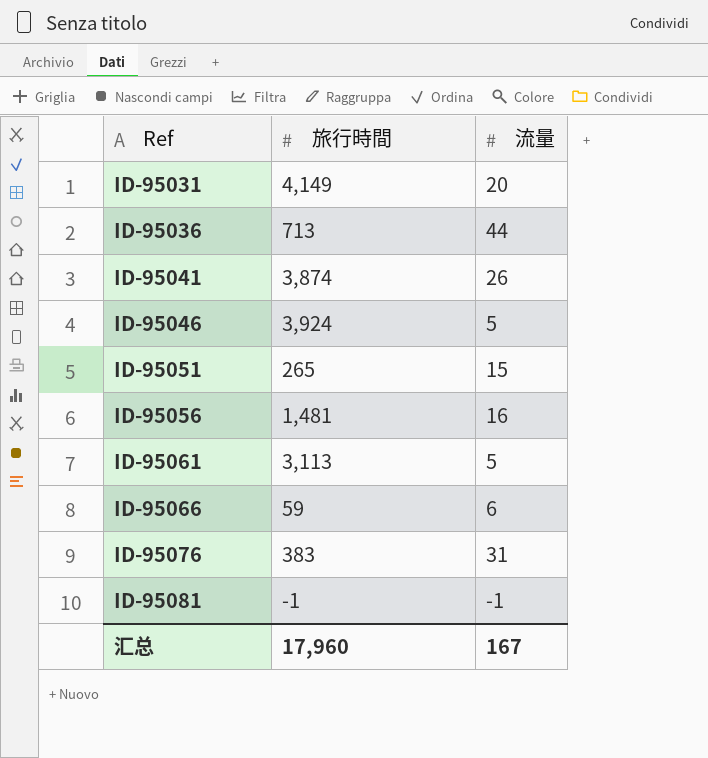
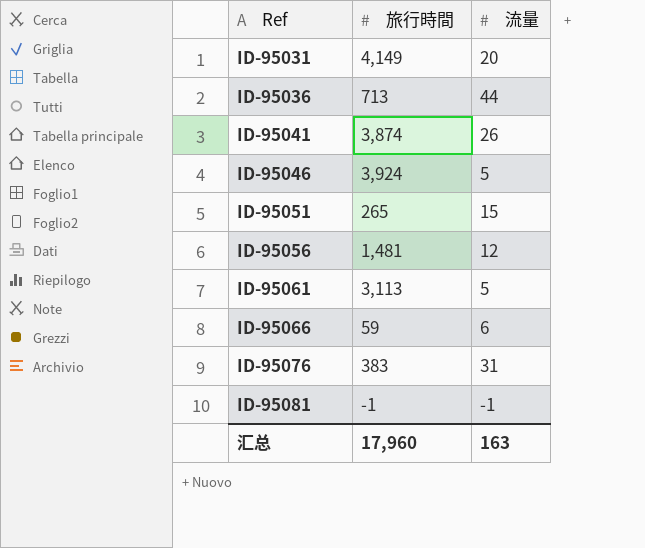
ID-95056 | 流量: 16 -> 12
汇总 | 流量: 167 -> 163

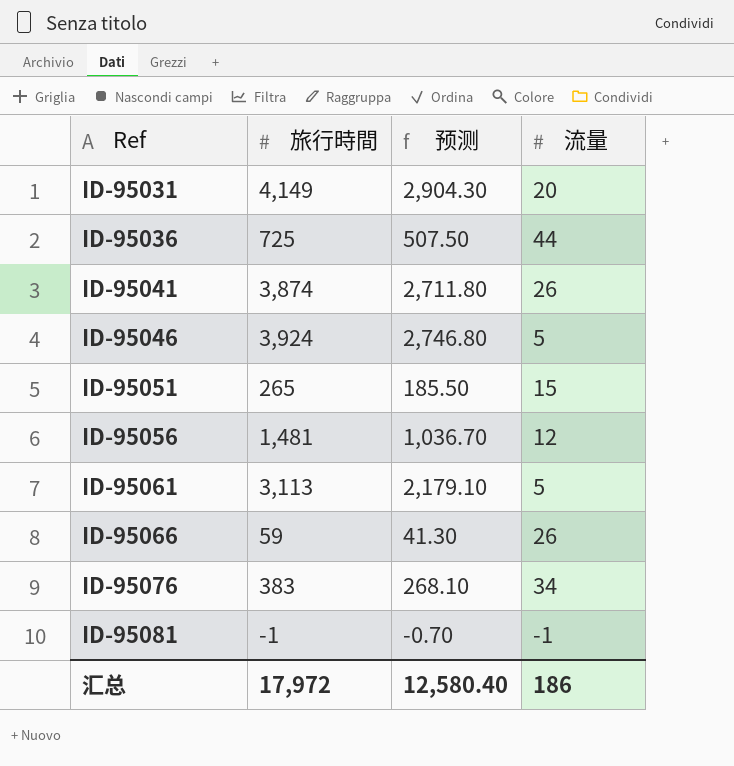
column 预测 | formula: none -> [旅行時間] * 0.7
ID-95036 | 旅行時間: 713 -> 725
ID-95066 | 流量: 6 -> 26
ID-95076 | 流量: 31 -> 34
汇总 | 旅行時間: 17,960 -> 17,972
汇总 | 流量: 163 -> 186

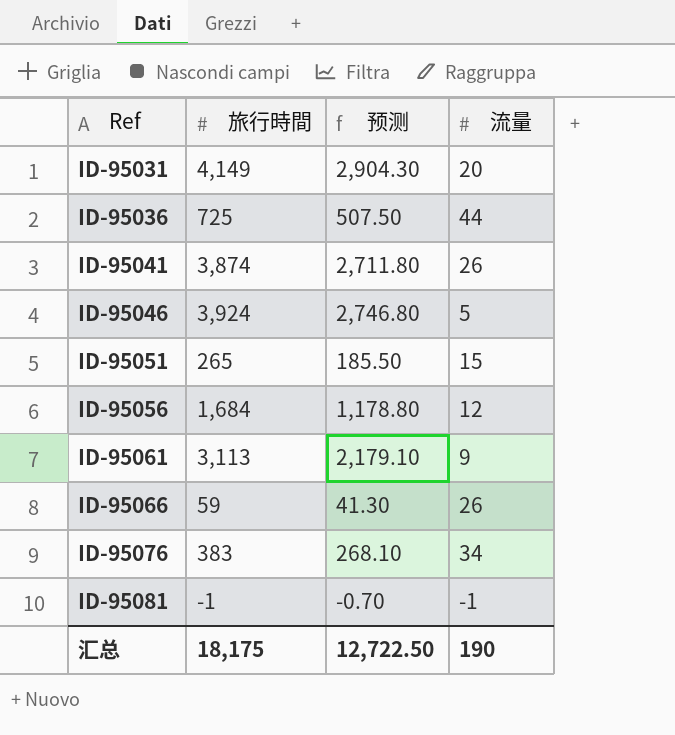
ID-95056 | 旅行時間: 1,481 -> 1,684
ID-95056 | 预测: 1,036.70 -> 1,178.80
ID-95061 | 流量: 5 -> 9
汇总 | 旅行時間: 17,972 -> 18,175
汇总 | 预测: 12,580.40 -> 12,722.50
汇总 | 流量: 186 -> 190

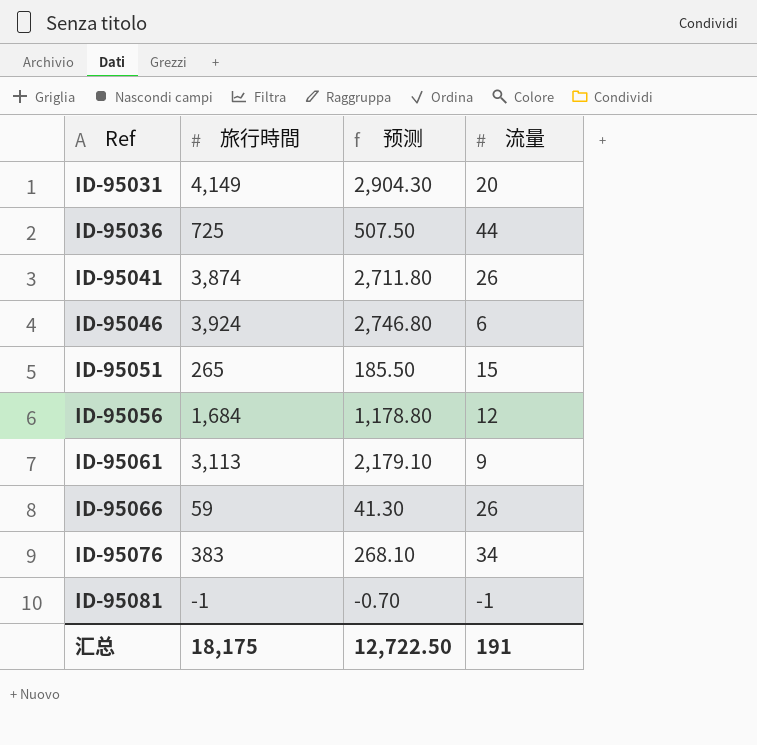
ID-95046 | 流量: 5 -> 6
汇总 | 流量: 190 -> 191

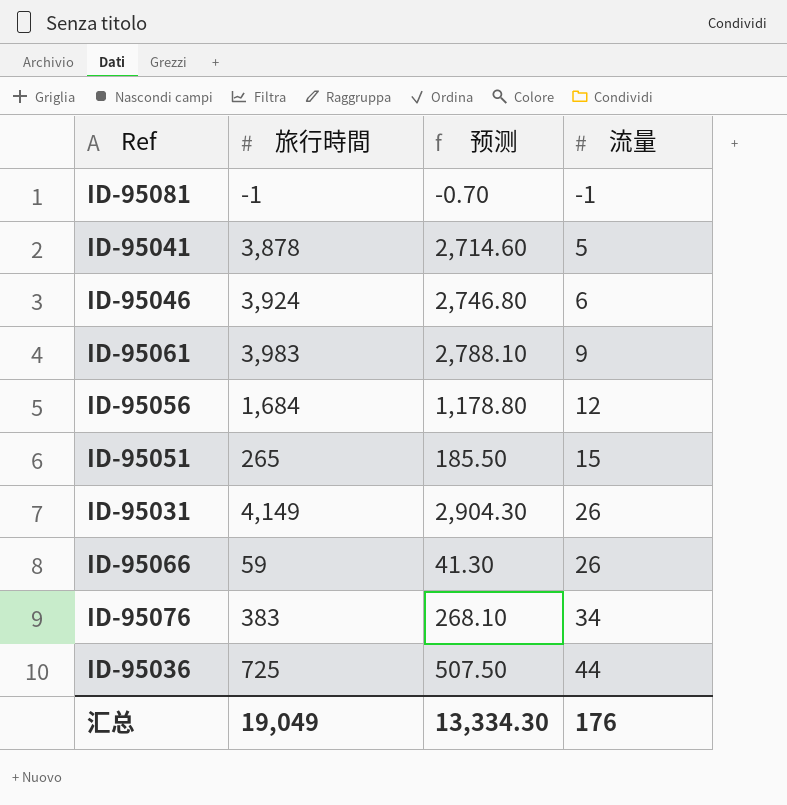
row order: Ref ascending -> 流量 ascending
ID-95041 | 旅行時間: 3,874 -> 3,878
ID-95041 | 预测: 2,711.80 -> 2,714.60
ID-95041 | 流量: 26 -> 5
ID-95061 | 旅行時間: 3,113 -> 3,983
ID-95061 | 预测: 2,179.10 -> 2,788.10
ID-95031 | 流量: 20 -> 26
汇总 | 旅行時間: 18,175 -> 19,049
汇总 | 预测: 12,722.50 -> 13,334.30
汇总 | 流量: 191 -> 176

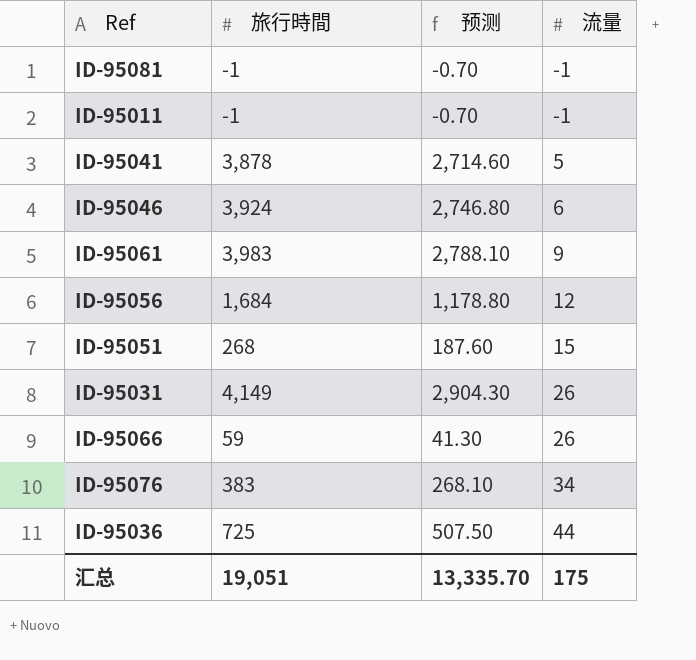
row ID-95011: none -> -1 | -0.70 | -1
ID-95051 | 旅行時間: 265 -> 268
ID-95051 | 预测: 185.50 -> 187.60
汇总 | 旅行時間: 19,049 -> 19,051
汇总 | 预测: 13,334.30 -> 13,335.70
汇总 | 流量: 176 -> 175

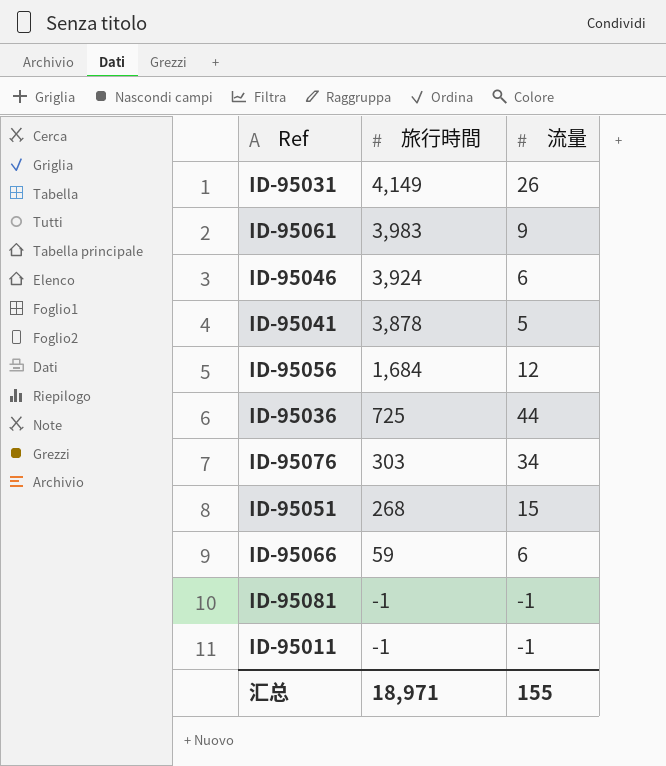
row order: 流量 ascending -> 旅行時間 descending
column 预测 | formula: [旅行時間] * 0.7 -> none
ID-95076 | 旅行時間: 383 -> 303
ID-95066 | 流量: 26 -> 6
汇总 | 旅行時間: 19,051 -> 18,971
汇总 | 流量: 175 -> 155

